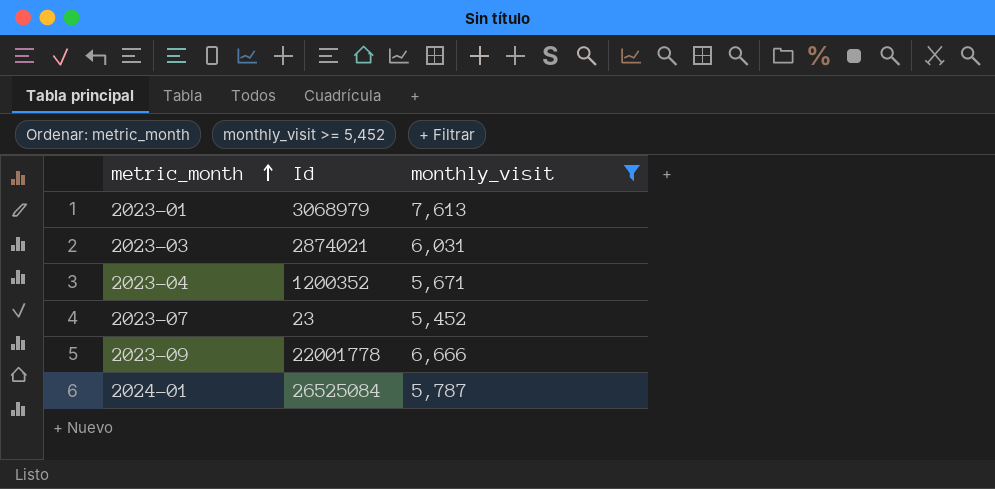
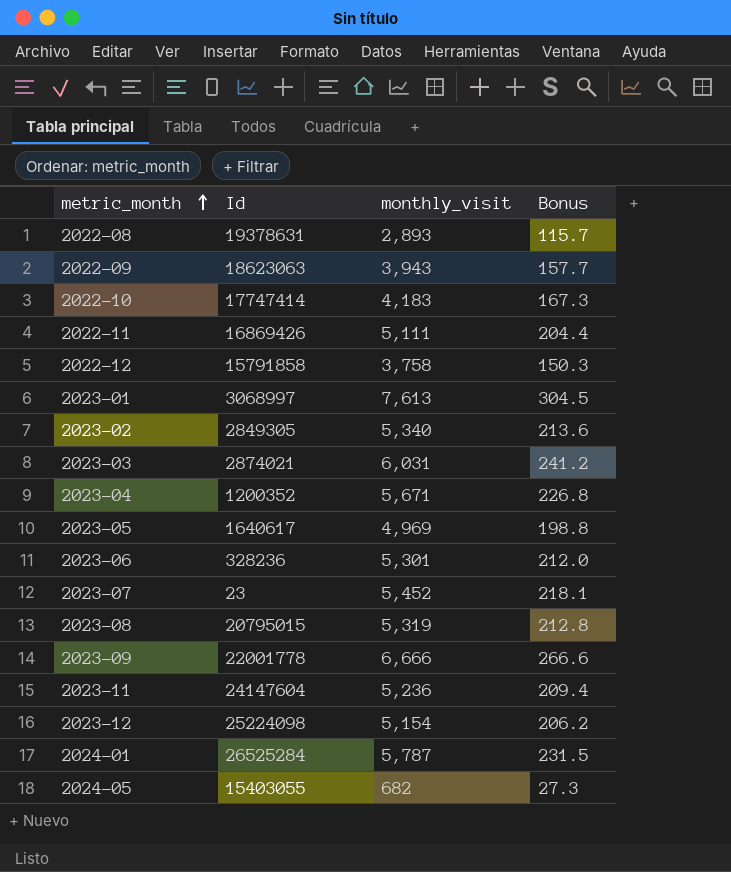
filter: monthly_visit >= 5,452 -> none
column Bonus | formula: none -> [monthly_visit] * 0.04
2023-01 | Id: 3068979 -> 3068997
2024-01 | Id: 26525084 -> 26525284

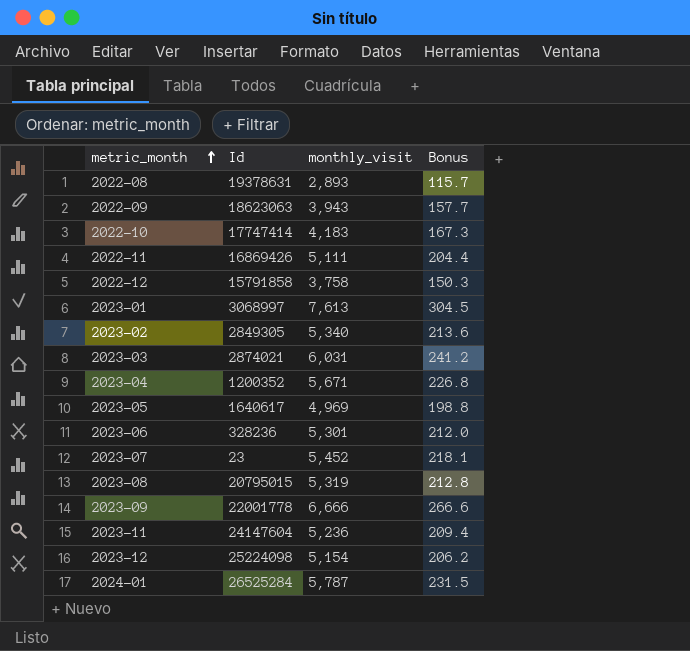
row 2024-05: 15403055 | 682 | 27.3 -> none

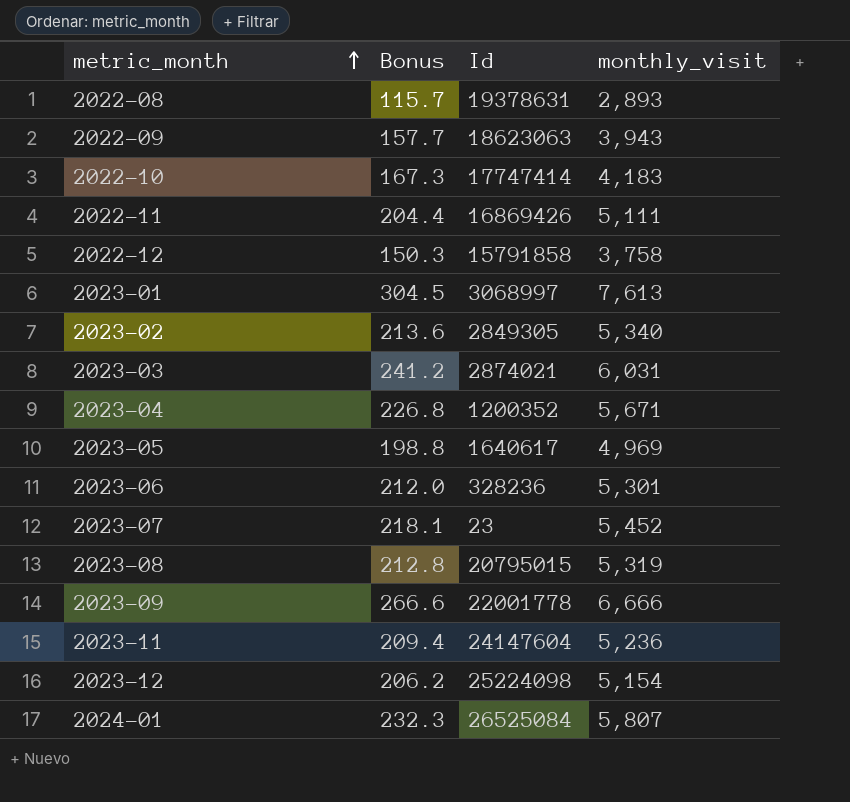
column Bonus | position: 4 -> 2
2024-01 | Bonus: 231.5 -> 232.3
2024-01 | Id: 26525284 -> 26525084
2024-01 | monthly_visit: 5,787 -> 5,807

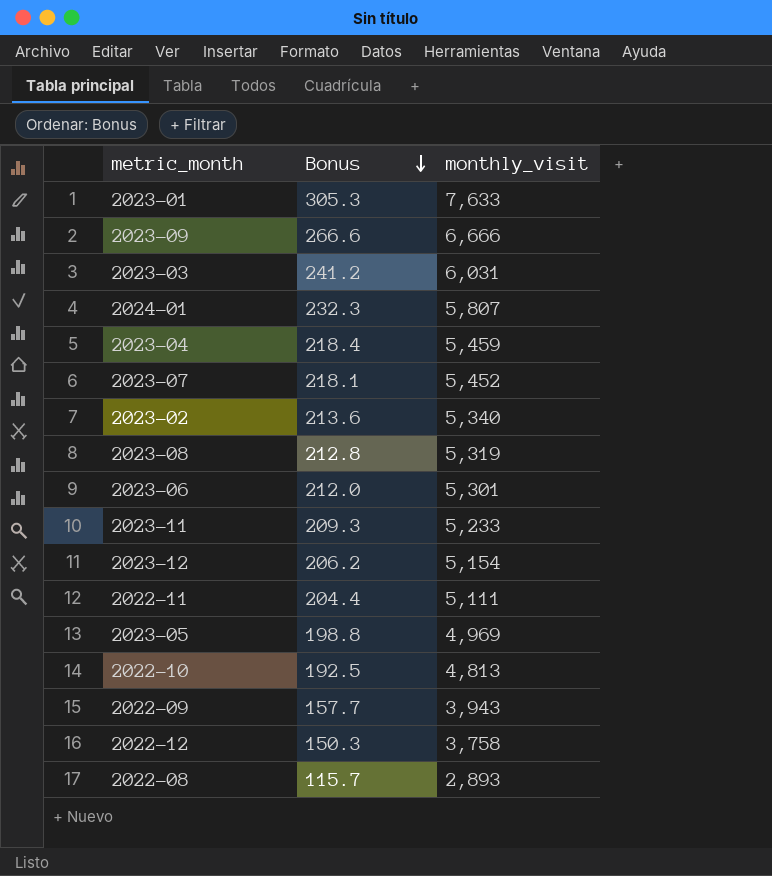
row order: metric_month ascending -> Bonus descending
column Id | position: 3 -> none
2023-01 | Bonus: 304.5 -> 305.3
2023-01 | monthly_visit: 7,613 -> 7,633
2023-04 | Bonus: 226.8 -> 218.4
2023-04 | monthly_visit: 5,671 -> 5,459
2023-11 | Bonus: 209.4 -> 209.3
2023-11 | monthly_visit: 5,236 -> 5,233
2022-10 | Bonus: 167.3 -> 192.5
2022-10 | monthly_visit: 4,183 -> 4,813

